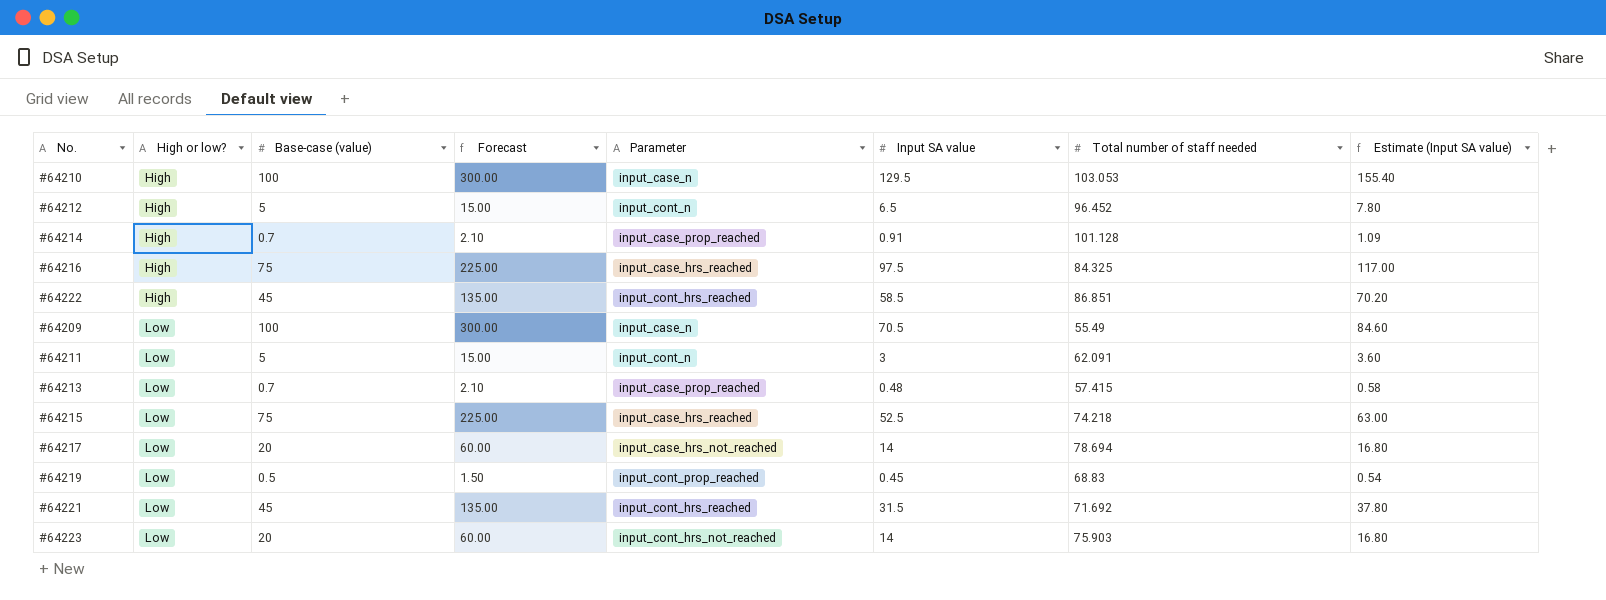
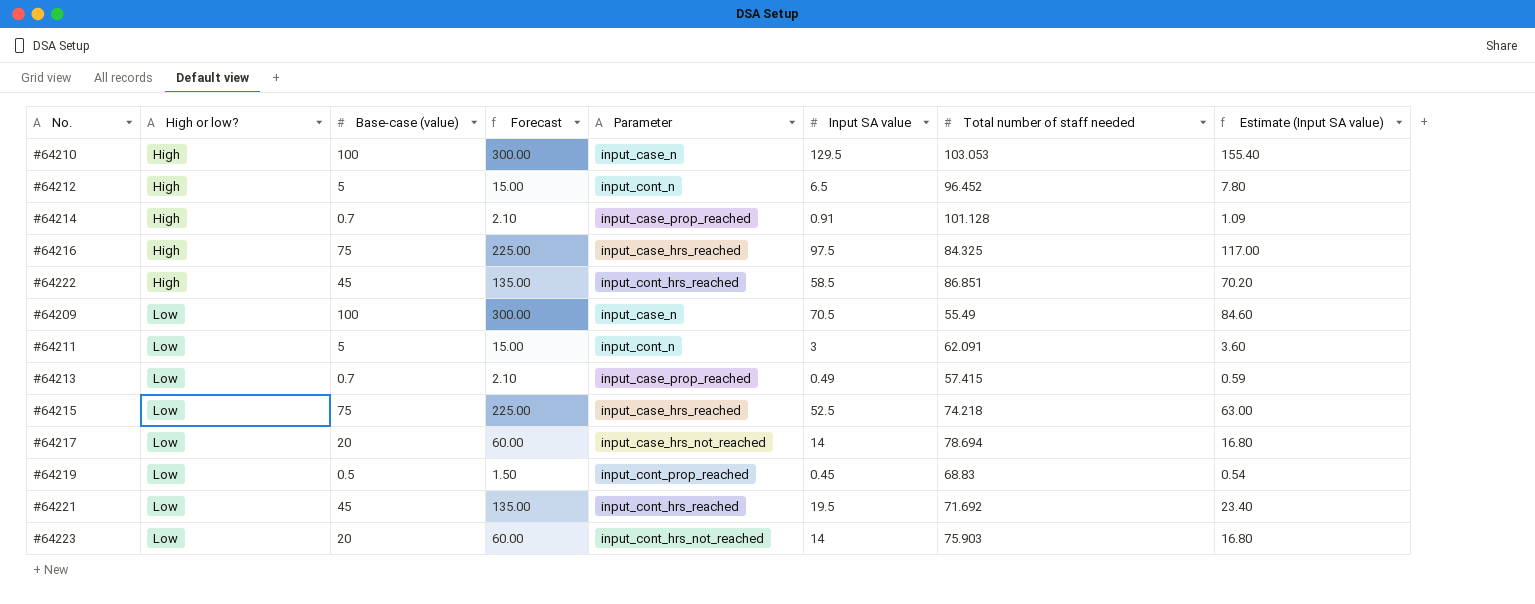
#64213 | Input SA value: 0.48 -> 0.49
#64213 | Estimate (Input SA value): 0.58 -> 0.59
#64221 | Input SA value: 31.5 -> 19.5
#64221 | Estimate (Input SA value): 37.80 -> 23.40

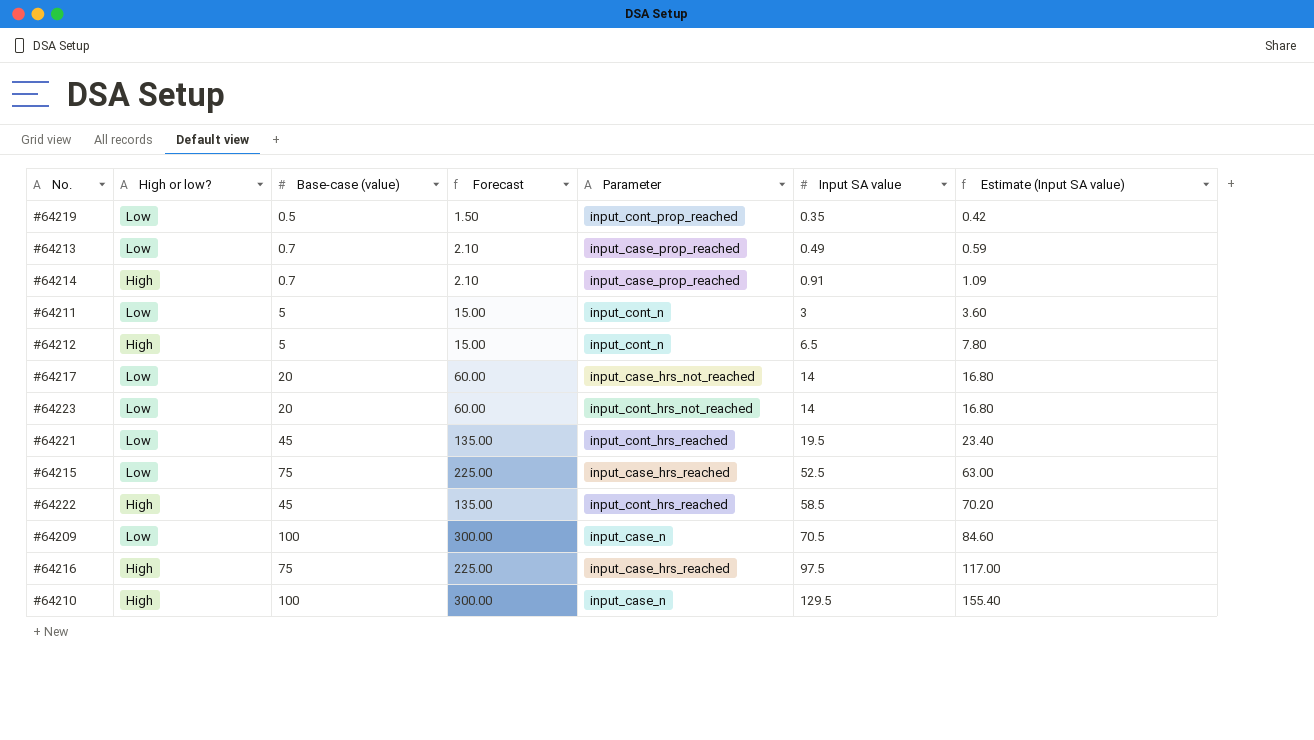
row order: High or low? ascending -> Input SA value ascending
column Total number of staff needed | position: 7 -> none
#64219 | Input SA value: 0.45 -> 0.35
#64219 | Estimate (Input SA value): 0.54 -> 0.42

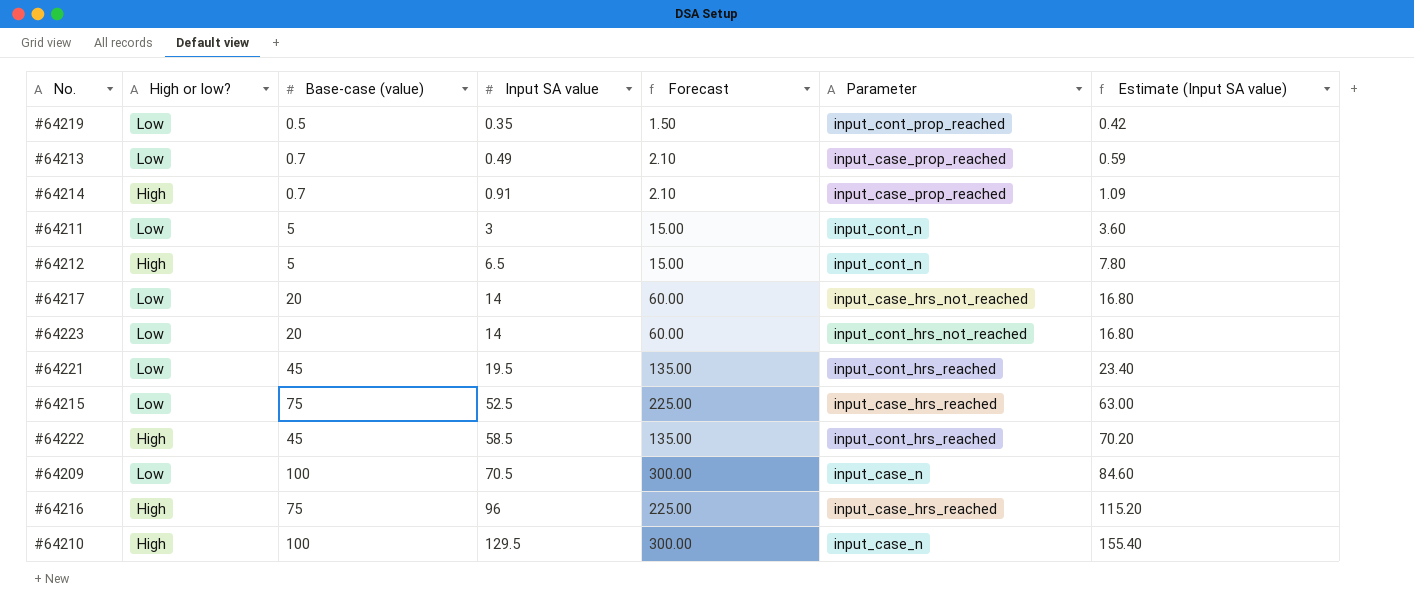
column Input SA value | position: 6 -> 4
#64216 | Input SA value: 97.5 -> 96
#64216 | Estimate (Input SA value): 117.00 -> 115.20

